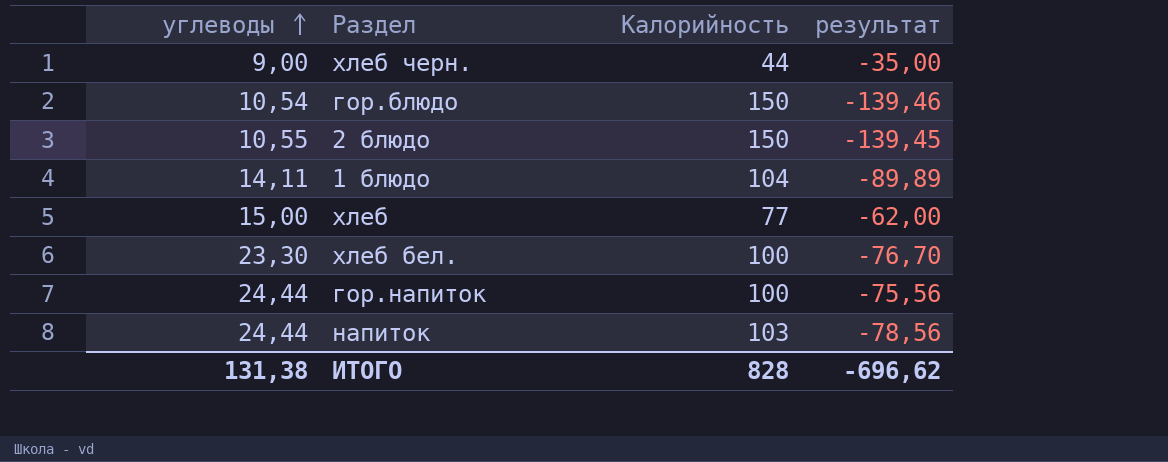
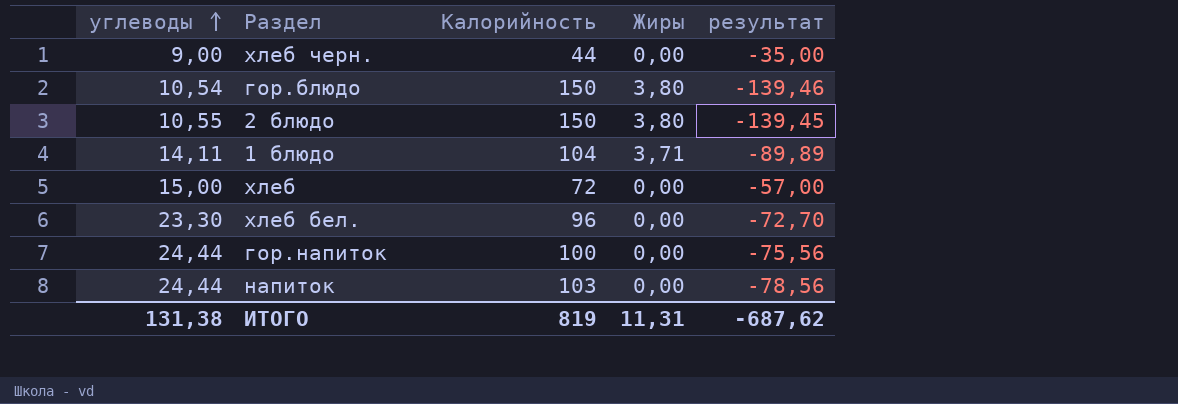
column Жиры | position: none -> 4
хлеб | Калорийность: 77 -> 72
хлеб | результат: -62,00 -> -57,00
хлеб бел. | Калорийность: 100 -> 96
хлеб бел. | результат: -76,70 -> -72,70
ИТОГО | Калорийность: 828 -> 819
ИТОГО | результат: -696,62 -> -687,62

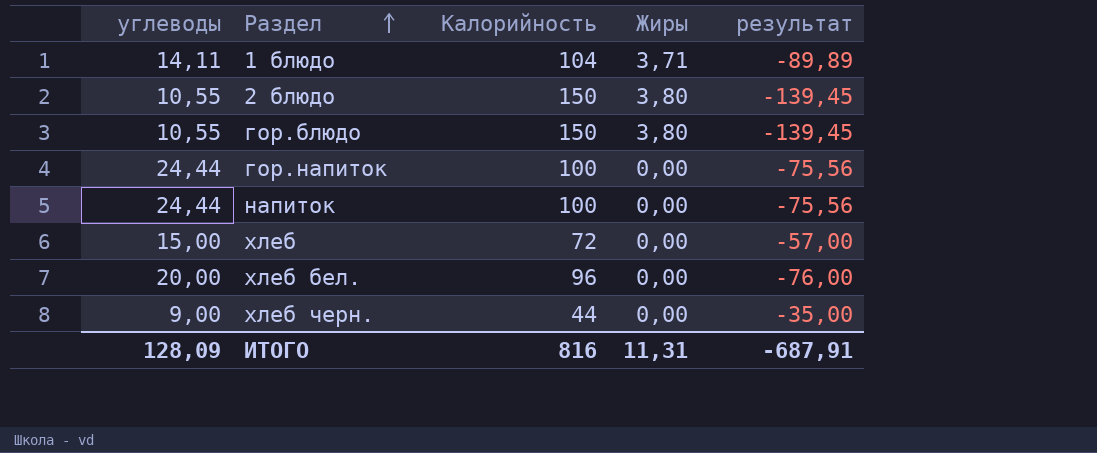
row order: углеводы ascending -> Раздел ascending
гор.блюдо | углеводы: 10,54 -> 10,55
гор.блюдо | результат: -139,46 -> -139,45
напиток | Калорийность: 103 -> 100
напиток | результат: -78,56 -> -75,56
хлеб бел. | углеводы: 23,30 -> 20,00
хлеб бел. | результат: -72,70 -> -76,00
ИТОГО | углеводы: 131,38 -> 128,09
ИТОГО | Калорийность: 819 -> 816
ИТОГО | результат: -687,62 -> -687,91

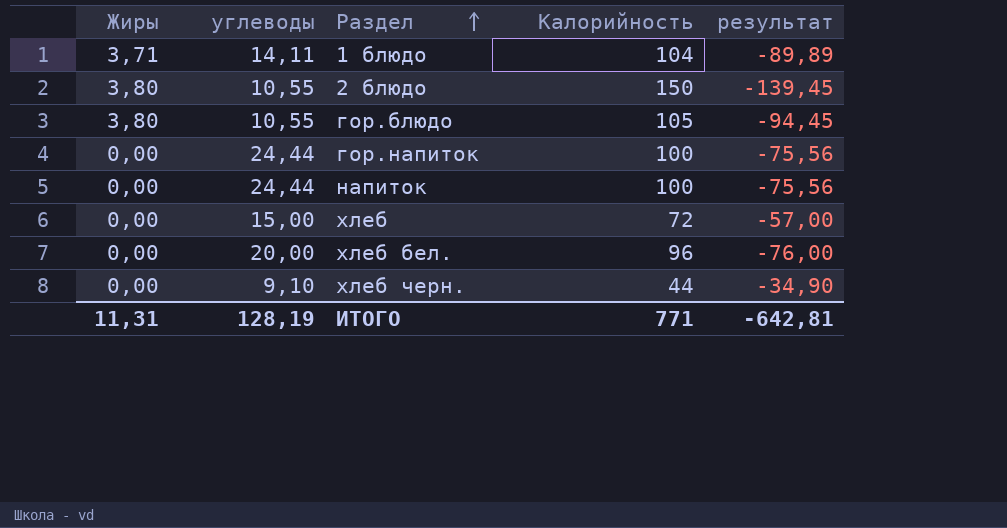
column Жиры | position: 4 -> 1
гор.блюдо | Калорийность: 150 -> 105
гор.блюдо | результат: -139,45 -> -94,45
хлеб черн. | углеводы: 9,00 -> 9,10
хлеб черн. | результат: -35,00 -> -34,90
ИТОГО | углеводы: 128,09 -> 128,19
ИТОГО | Калорийность: 816 -> 771
ИТОГО | результат: -687,91 -> -642,81

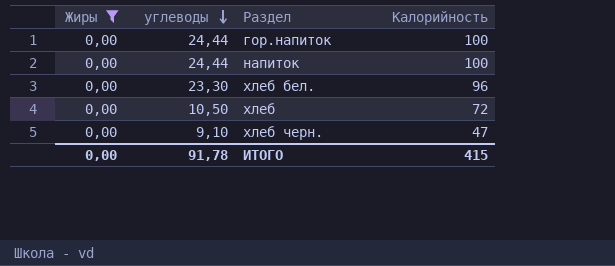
filter: none -> Жиры = 0,00
row order: Раздел ascending -> углеводы descending
column результат | formula: [углеводы] - [Калорийность] -> none
хлеб бел. | углеводы: 20,00 -> 23,30
хлеб | углеводы: 15,00 -> 10,50
хлеб черн. | Калорийность: 44 -> 47
ИТОГО | Жиры: 11,31 -> 0,00
ИТОГО | углеводы: 128,19 -> 91,78
ИТОГО | Калорийность: 771 -> 415

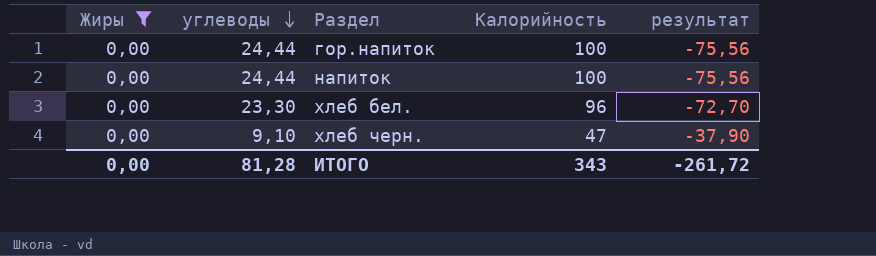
column результат | formula: none -> [углеводы] - [Калорийность]
row хлеб: 0,00 | 10,50 | 72 -> none
ИТОГО | углеводы: 91,78 -> 81,28
ИТОГО | Калорийность: 415 -> 343

